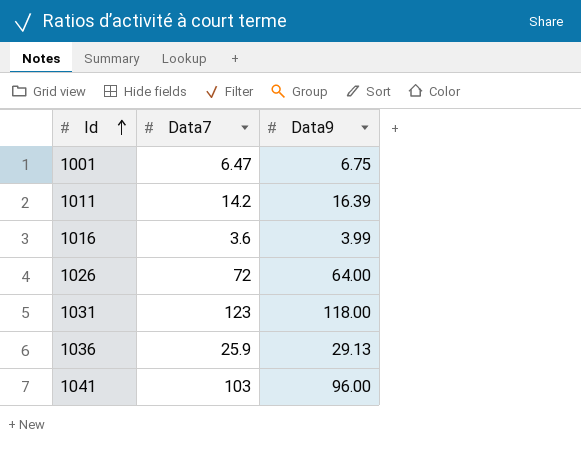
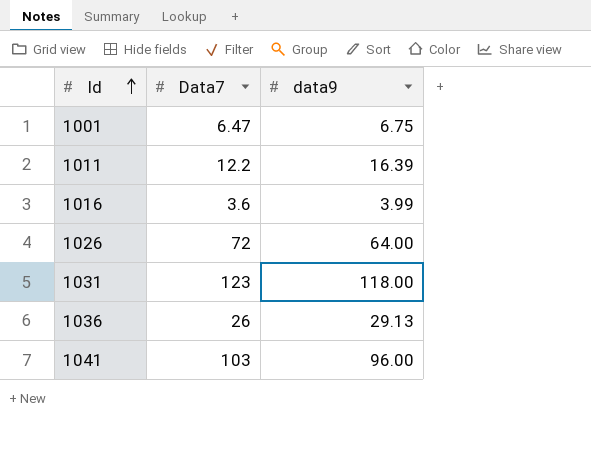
column name: Data9 -> data9
1011 | Data7: 14.2 -> 12.2
1036 | Data7: 25.9 -> 26

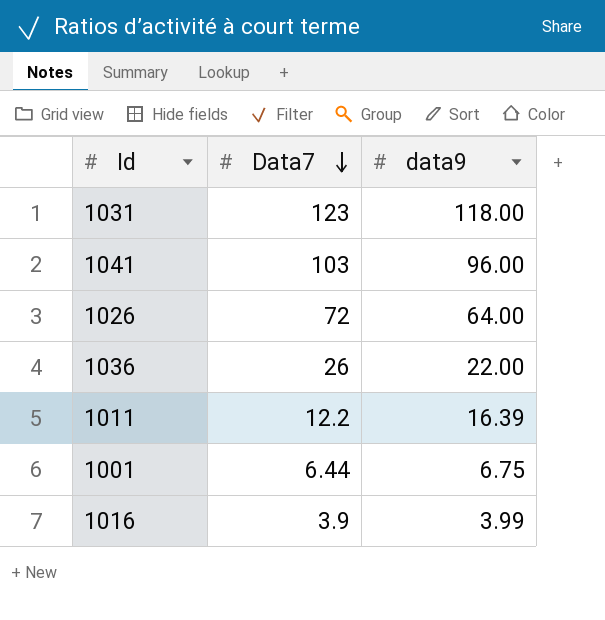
row order: Id ascending -> Data7 descending
1036 | data9: 29.13 -> 22.00
1001 | Data7: 6.47 -> 6.44
1016 | Data7: 3.6 -> 3.9

